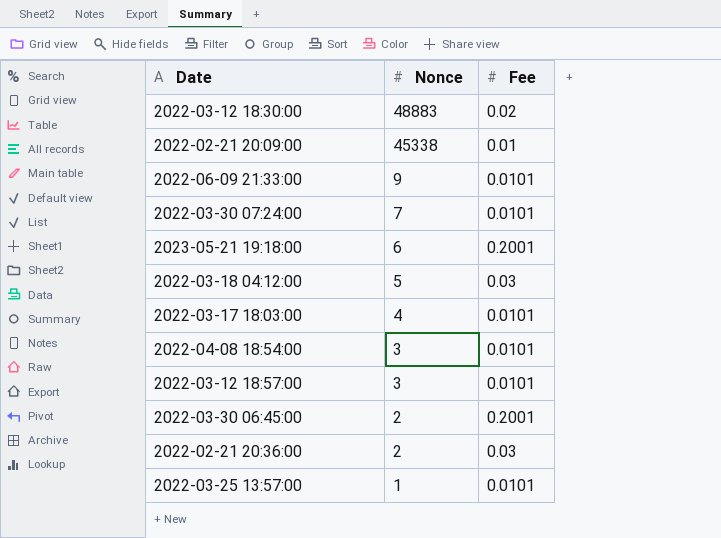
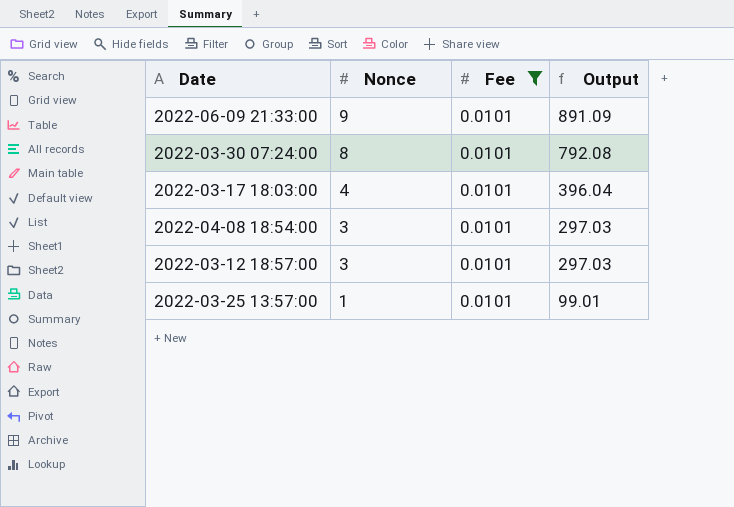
filter: none -> Fee = 0.0101
column Output | formula: none -> [Nonce] / [Fee]
2022-03-30 07:24:00 | Nonce: 7 -> 8

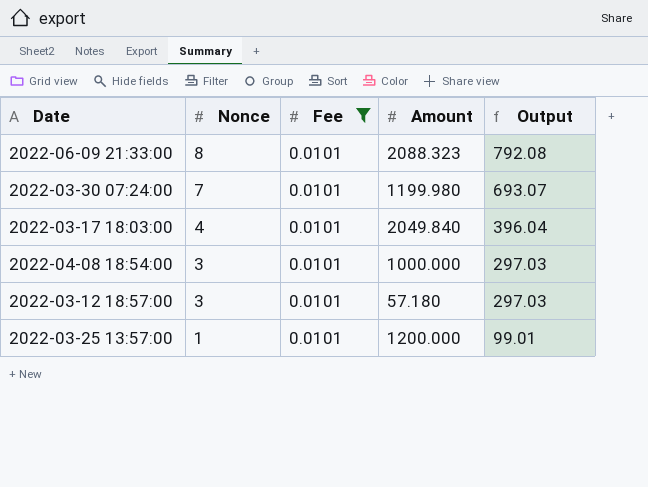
column Amount | position: none -> 4
2022-06-09 21:33:00 | Nonce: 9 -> 8
2022-06-09 21:33:00 | Output: 891.09 -> 792.08
2022-03-30 07:24:00 | Nonce: 8 -> 7
2022-03-30 07:24:00 | Output: 792.08 -> 693.07

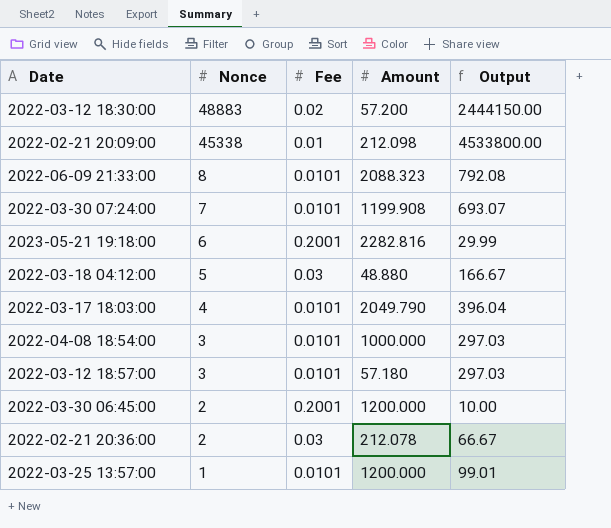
filter: Fee = 0.0101 -> none
2022-03-30 07:24:00 | Amount: 1199.980 -> 1199.908
2022-03-17 18:03:00 | Amount: 2049.840 -> 2049.790

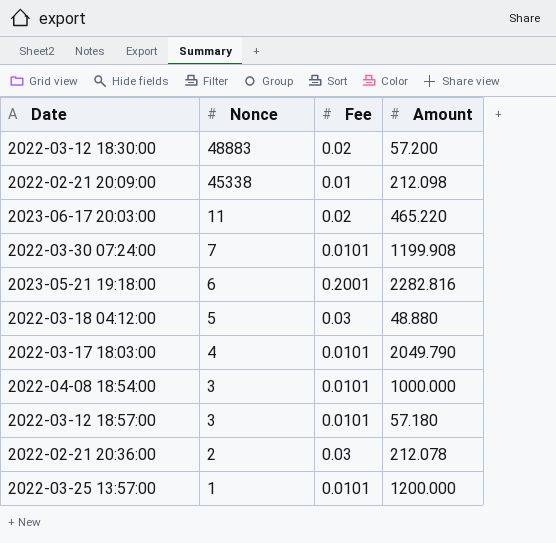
column Output | formula: [Nonce] / [Fee] -> none
row 2022-06-09 21:33:00: 8 | 0.0101 | 2088.323 | 792.08 -> none
row 2022-03-30 06:45:00: 2 | 0.2001 | 1200.000 | 10.00 -> none
row 2023-06-17 20:03:00: none -> 11 | 0.02 | 465.220

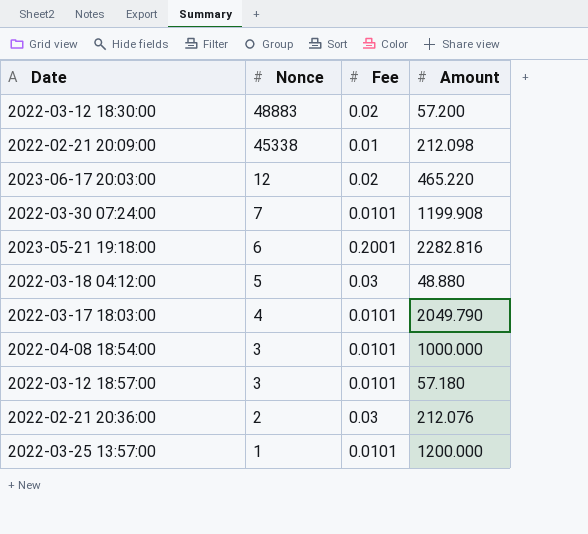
2023-06-17 20:03:00 | Nonce: 11 -> 12
2022-02-21 20:36:00 | Amount: 212.078 -> 212.076

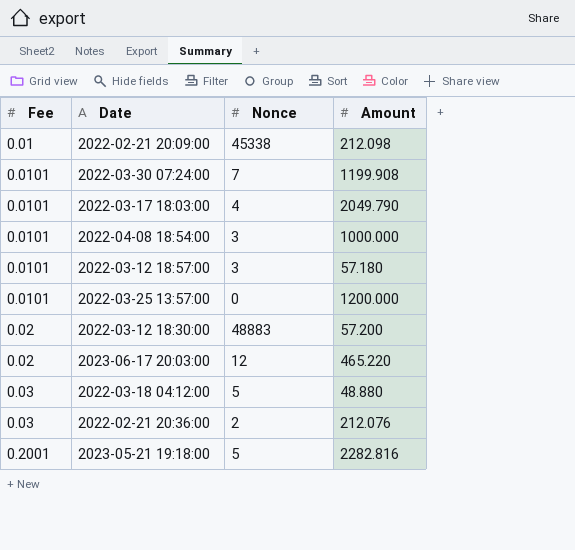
row order: Nonce descending -> Fee ascending
column Fee | position: 3 -> 1
2022-03-25 13:57:00 | Nonce: 1 -> 0
2023-05-21 19:18:00 | Nonce: 6 -> 5

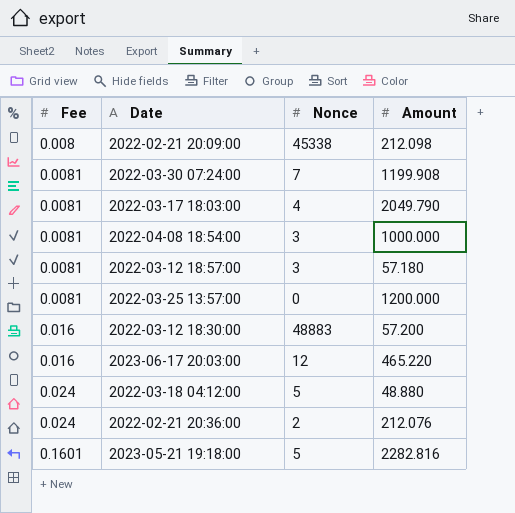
2022-02-21 20:09:00 | Fee: 0.01 -> 0.008
2022-03-30 07:24:00 | Fee: 0.0101 -> 0.0081
2022-03-17 18:03:00 | Fee: 0.0101 -> 0.0081
2022-04-08 18:54:00 | Fee: 0.0101 -> 0.0081
2022-03-12 18:57:00 | Fee: 0.0101 -> 0.0081
2022-03-25 13:57:00 | Fee: 0.0101 -> 0.0081
2022-03-12 18:30:00 | Fee: 0.02 -> 0.016
2023-06-17 20:03:00 | Fee: 0.02 -> 0.016
2022-03-18 04:12:00 | Fee: 0.03 -> 0.024
2022-02-21 20:36:00 | Fee: 0.03 -> 0.024
2023-05-21 19:18:00 | Fee: 0.2001 -> 0.1601

